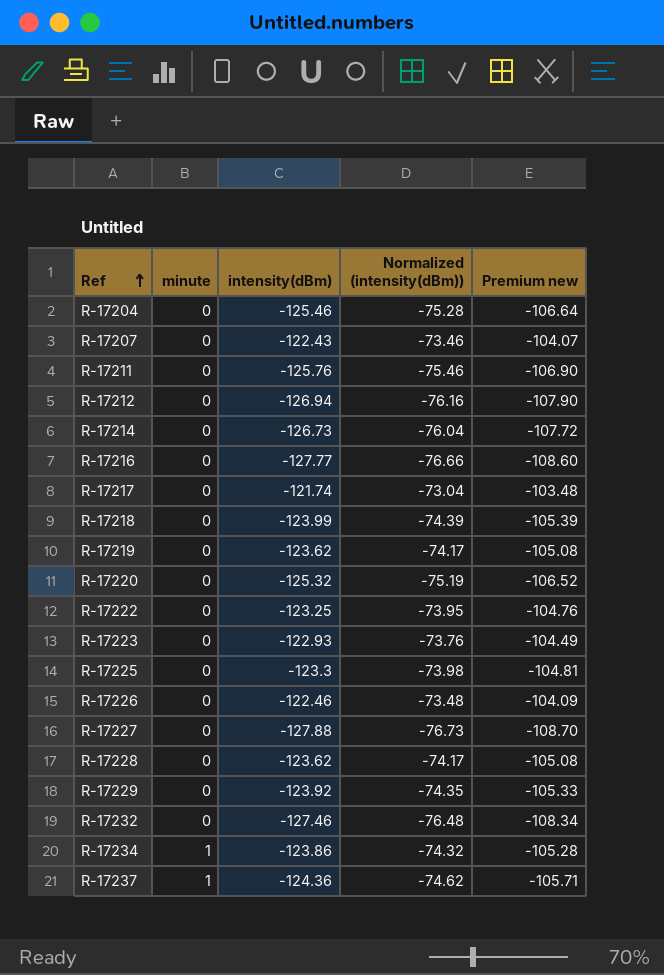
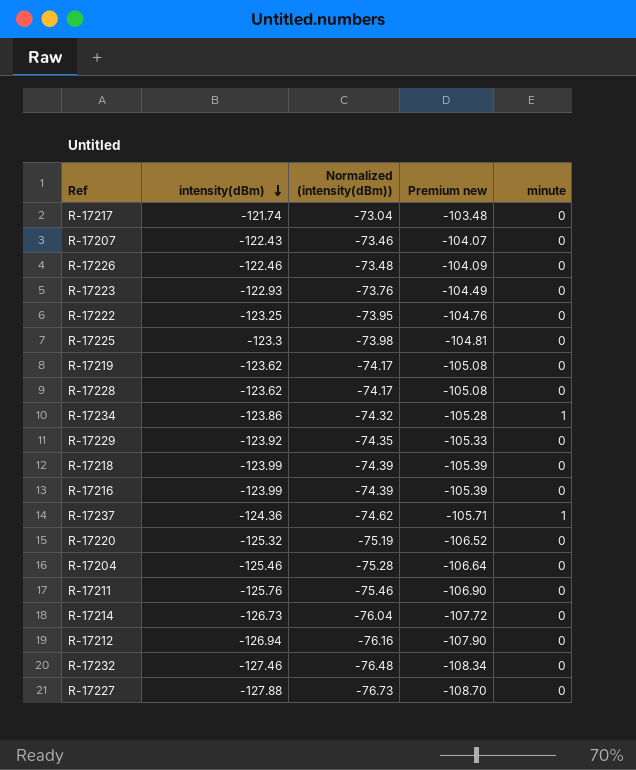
row order: Ref ascending -> intensity(dBm) descending
column minute | position: 2 -> 5
R-17216 | intensity(dBm): -127.77 -> -123.99
R-17216 | Normalized (intensity(dBm)): -76.66 -> -74.39
R-17216 | Premium new: -108.60 -> -105.39

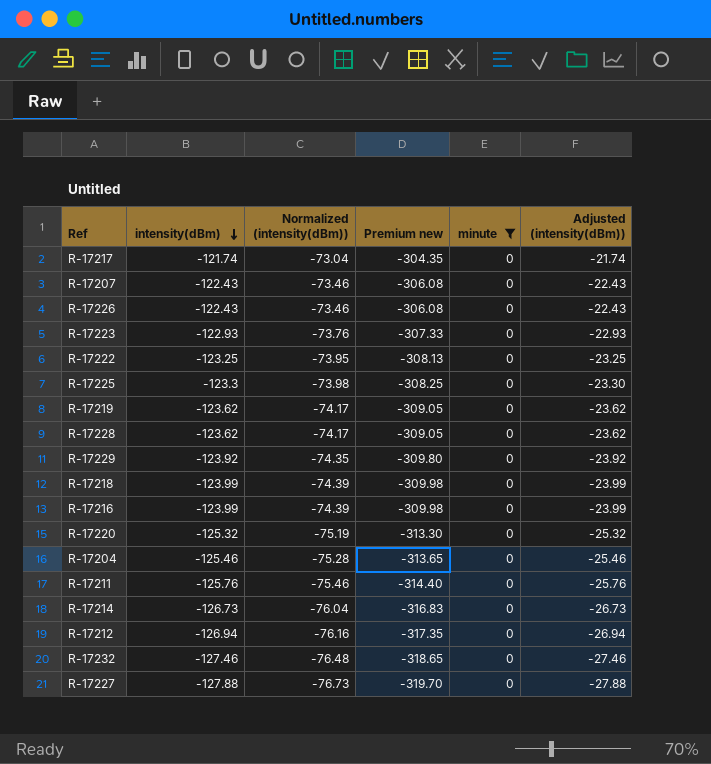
filter: none -> minute = 0
column Premium new | formula: [intensity(dBm)] * 0.85 -> [intensity(dBm)] * 2.5
column Adjusted (intensity(dBm)) | formula: none -> [intensity(dBm)] + 100
R-17226 | intensity(dBm): -122.46 -> -122.43
R-17226 | Normalized (intensity(dBm)): -73.48 -> -73.46

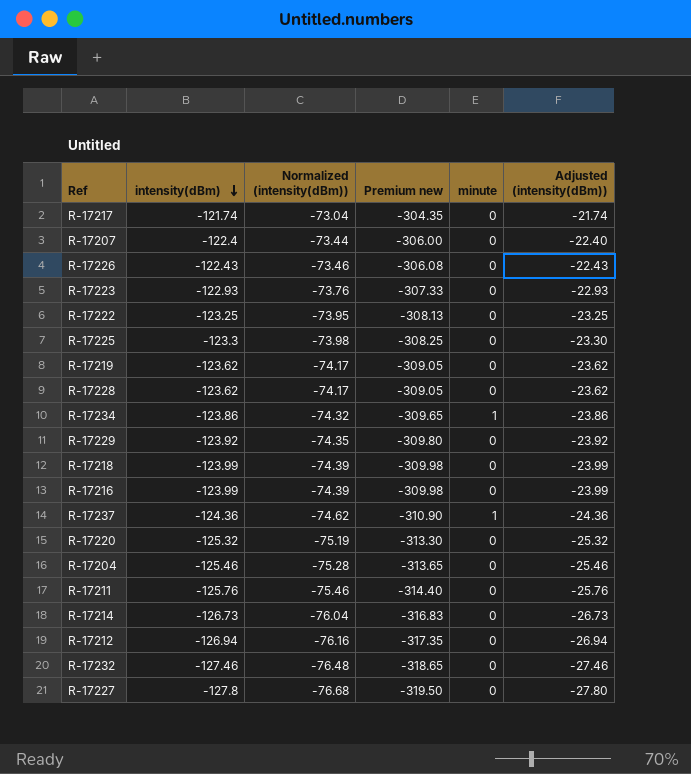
filter: minute = 0 -> none
R-17207 | intensity(dBm): -122.43 -> -122.4
R-17207 | Normalized (intensity(dBm)): -73.46 -> -73.44
R-17207 | Premium new: -306.08 -> -306.00
R-17207 | Adjusted (intensity(dBm)): -22.43 -> -22.40
R-17227 | intensity(dBm): -127.88 -> -127.8
R-17227 | Normalized (intensity(dBm)): -76.73 -> -76.68
R-17227 | Premium new: -319.70 -> -319.50
R-17227 | Adjusted (intensity(dBm)): -27.88 -> -27.80

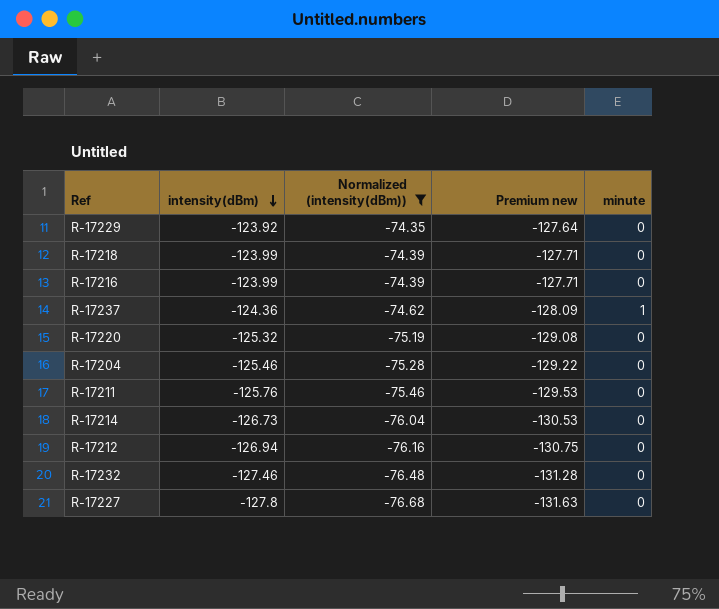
filter: none -> Normalized (intensity(dBm)) <= -74.35
column Adjusted (intensity(dBm)) | formula: [intensity(dBm)] + 100 -> none
column Premium new | formula: [intensity(dBm)] * 2.5 -> [intensity(dBm)] * 1.03

